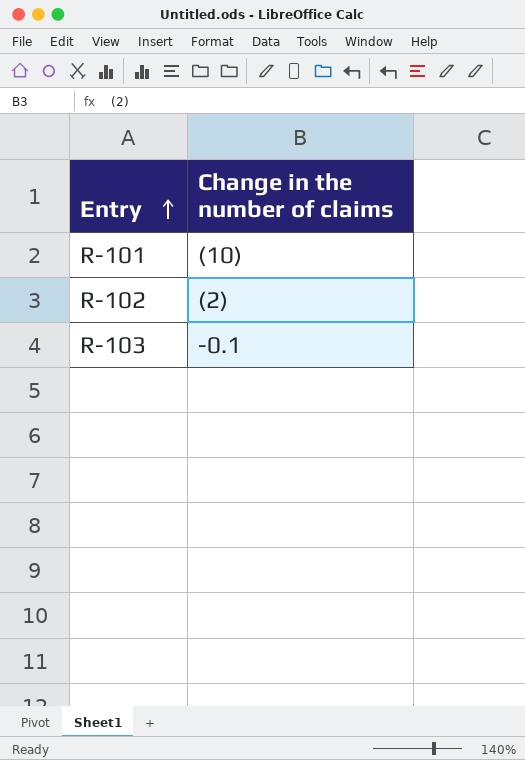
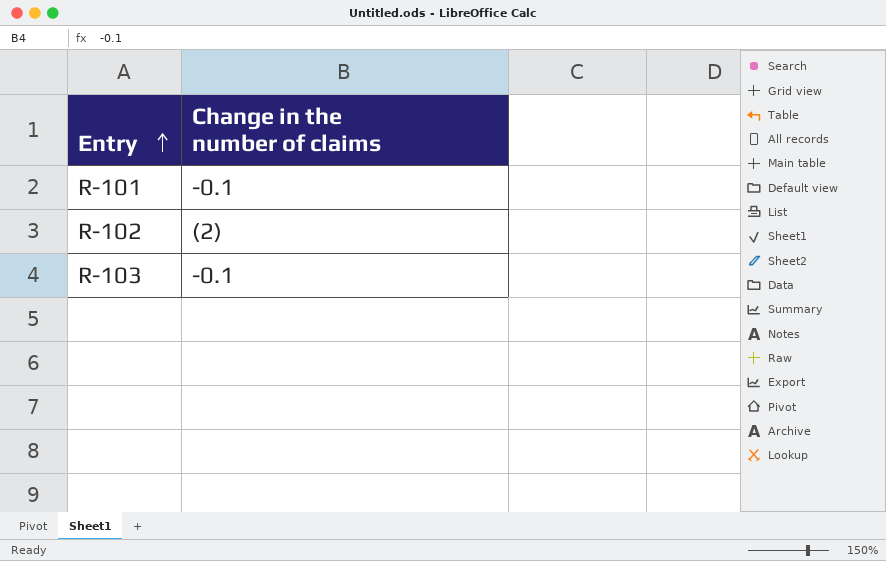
R-101 | Change in the number of claims: (10) -> -0.1

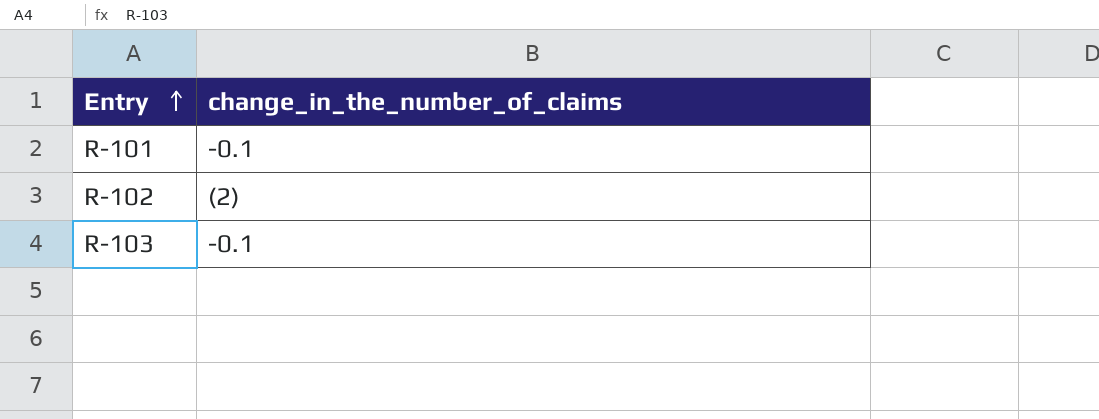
column name: Change in the number of claims -> change_in_the_number_of_claims

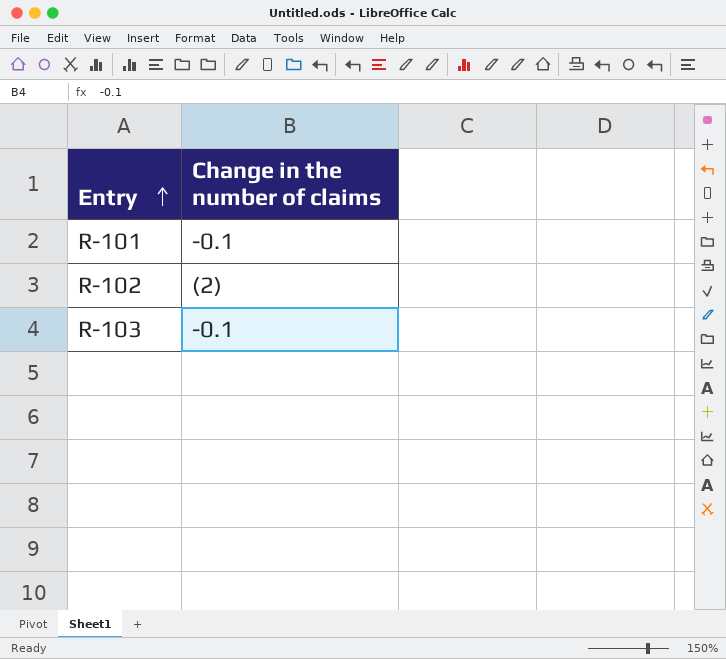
column name: change_in_the_number_of_claims -> Change in the number of claims

